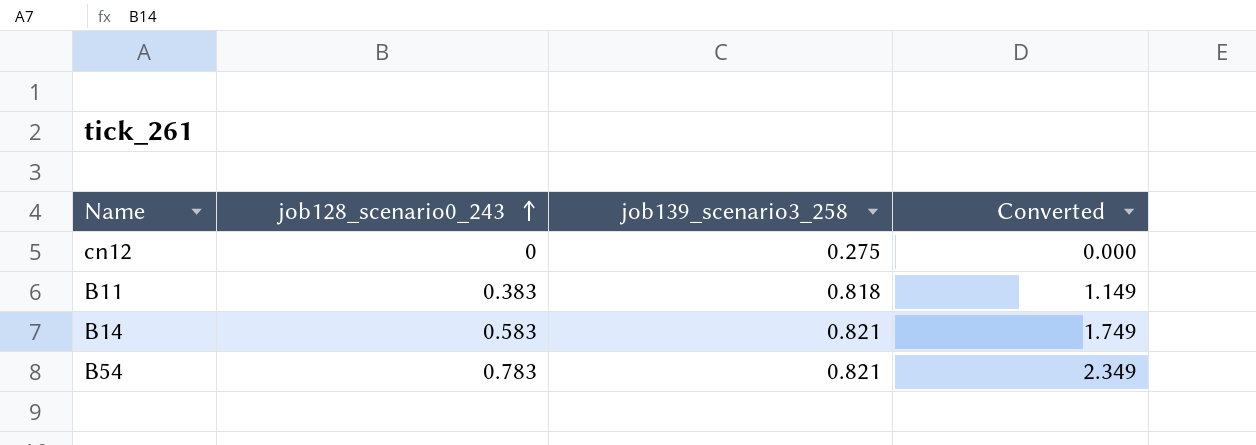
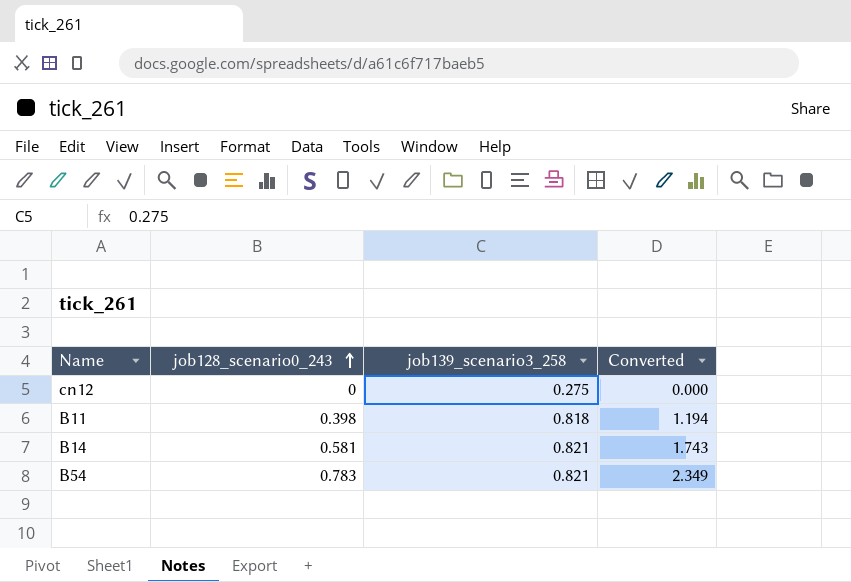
B11 | job128_scenario0_243: 0.383 -> 0.398
B11 | Converted: 1.149 -> 1.194
B14 | job128_scenario0_243: 0.583 -> 0.581
B14 | Converted: 1.749 -> 1.743

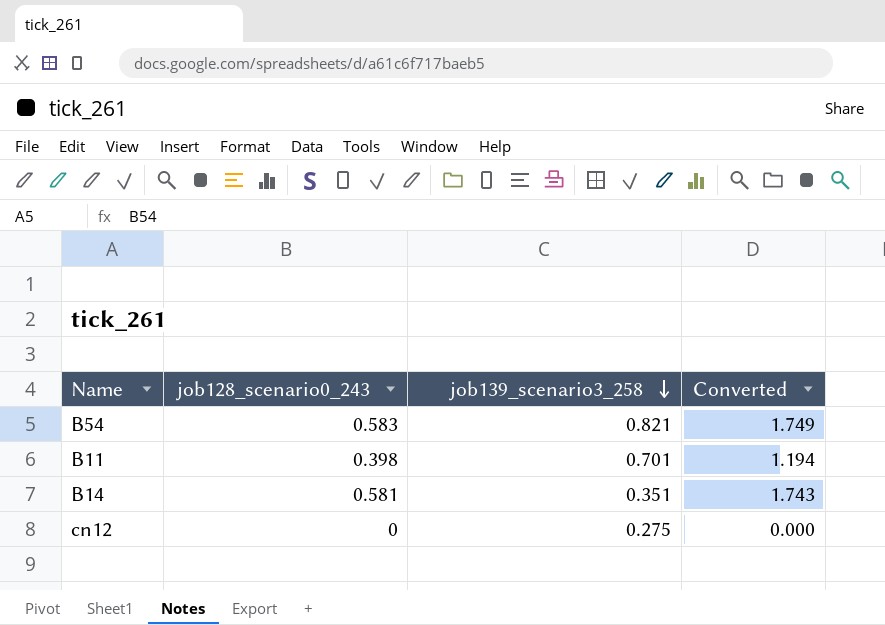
row order: job128_scenario0_243 ascending -> job139_scenario3_258 descending
B54 | job128_scenario0_243: 0.783 -> 0.583
B54 | Converted: 2.349 -> 1.749
B11 | job139_scenario3_258: 0.818 -> 0.701
B14 | job139_scenario3_258: 0.821 -> 0.351

